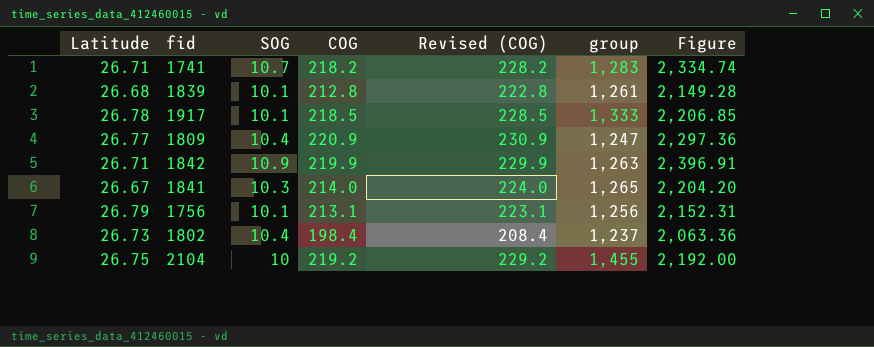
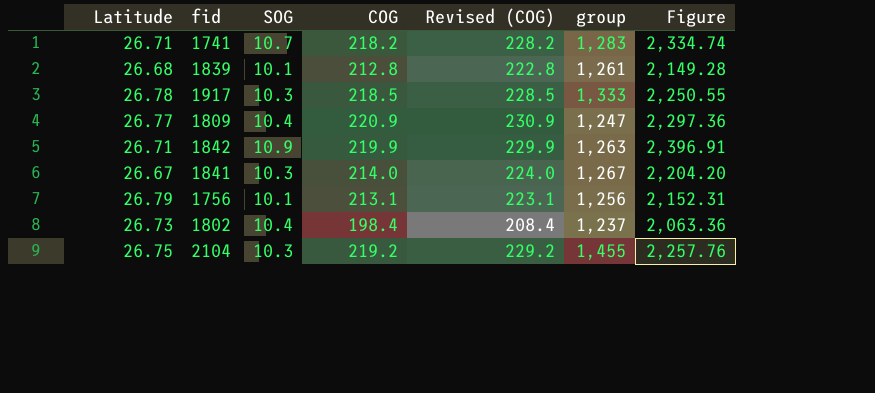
1917 | SOG: 10.1 -> 10.3
1917 | Figure: 2,206.85 -> 2,250.55
1841 | group: 1,265 -> 1,267
2104 | SOG: 10 -> 10.3
2104 | Figure: 2,192.00 -> 2,257.76

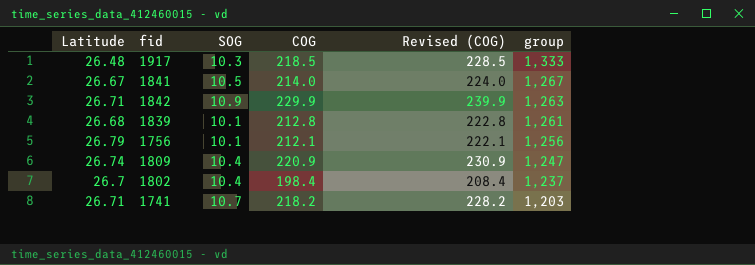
row order: none -> group descending
column Figure | formula: [SOG] * [COG] -> none
row 2104: 26.75 | 10.3 | 219.2 | 229.2 | 1,455 | 2,257.76 -> none
1917 | Latitude: 26.78 -> 26.48
1841 | SOG: 10.3 -> 10.5
1842 | COG: 219.9 -> 229.9
1842 | Revised (COG): 229.9 -> 239.9
1756 | COG: 213.1 -> 212.1
1756 | Revised (COG): 223.1 -> 222.1
1809 | Latitude: 26.77 -> 26.74
1802 | Latitude: 26.73 -> 26.7
1741 | group: 1,283 -> 1,203

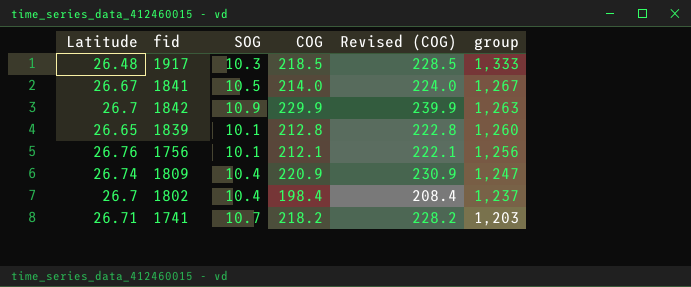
1842 | Latitude: 26.71 -> 26.7
1839 | Latitude: 26.68 -> 26.65
1839 | group: 1,261 -> 1,260
1756 | Latitude: 26.79 -> 26.76

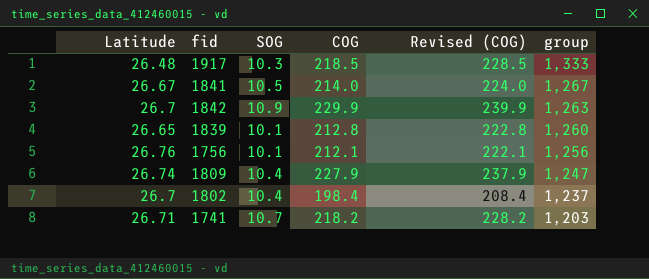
1809 | COG: 220.9 -> 227.9
1809 | Revised (COG): 230.9 -> 237.9

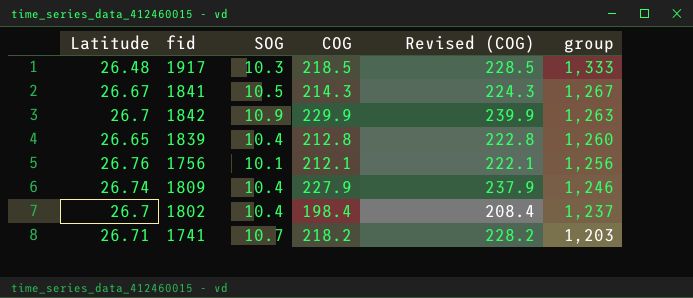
1841 | COG: 214.0 -> 214.3
1841 | Revised (COG): 224.0 -> 224.3
1839 | SOG: 10.1 -> 10.4
1809 | group: 1,247 -> 1,246

